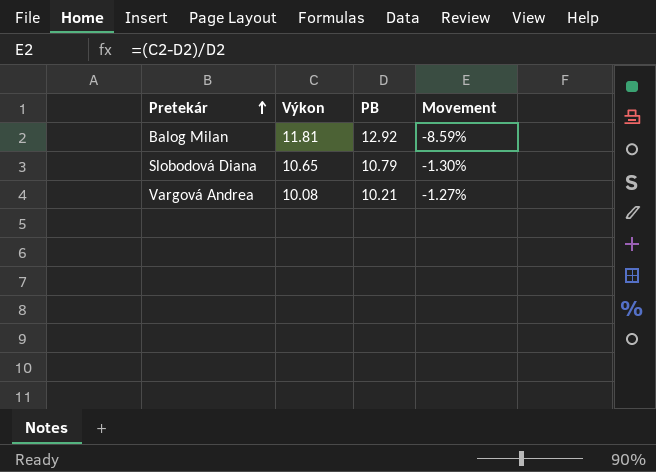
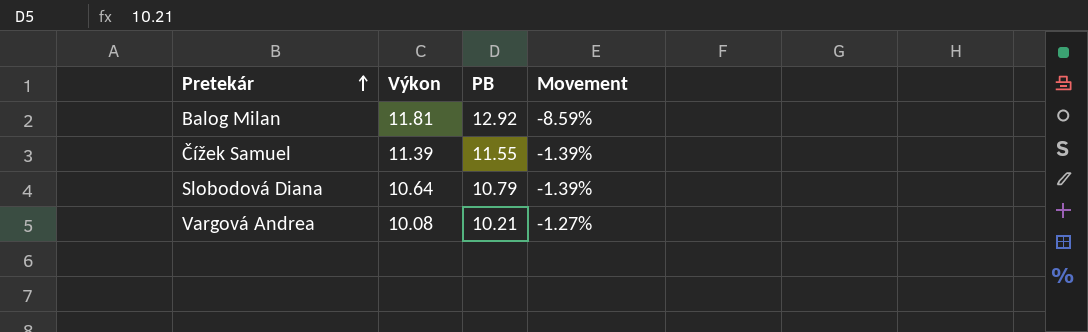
row Čížek Samuel: none -> 11.39 | 11.55 | -1.39%
Slobodová Diana | Výkon: 10.65 -> 10.64
Slobodová Diana | Movement: -1.30% -> -1.39%

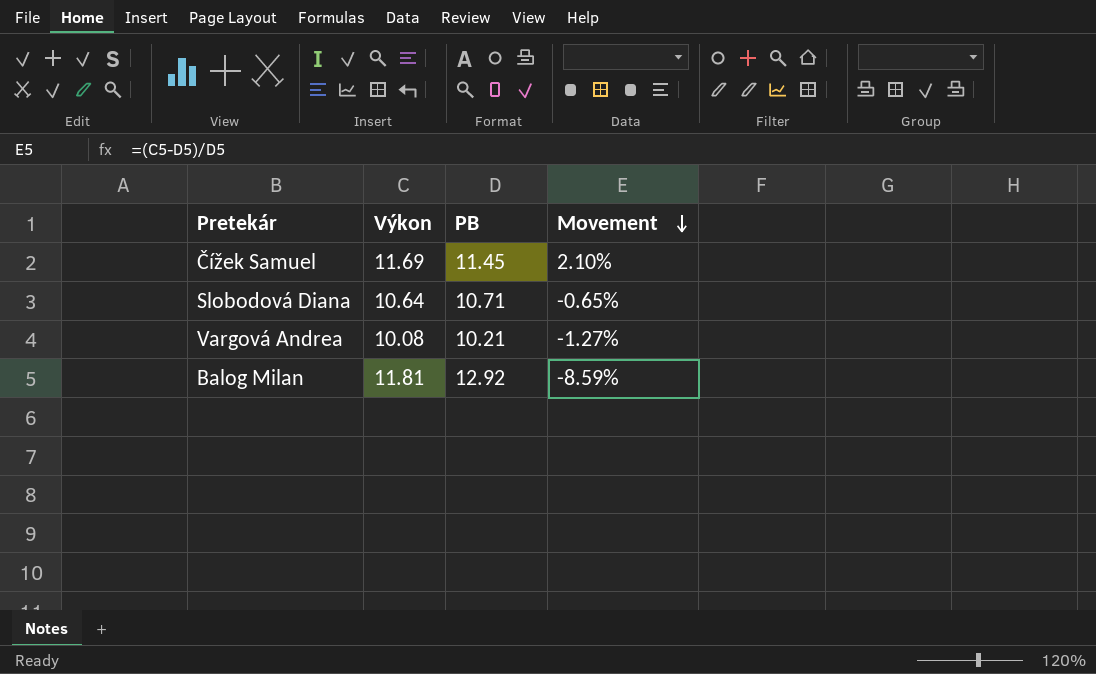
row order: Pretekár ascending -> Movement descending
Čížek Samuel | Výkon: 11.39 -> 11.69
Čížek Samuel | PB: 11.55 -> 11.45
Čížek Samuel | Movement: -1.39% -> 2.10%
Slobodová Diana | PB: 10.79 -> 10.71
Slobodová Diana | Movement: -1.39% -> -0.65%

